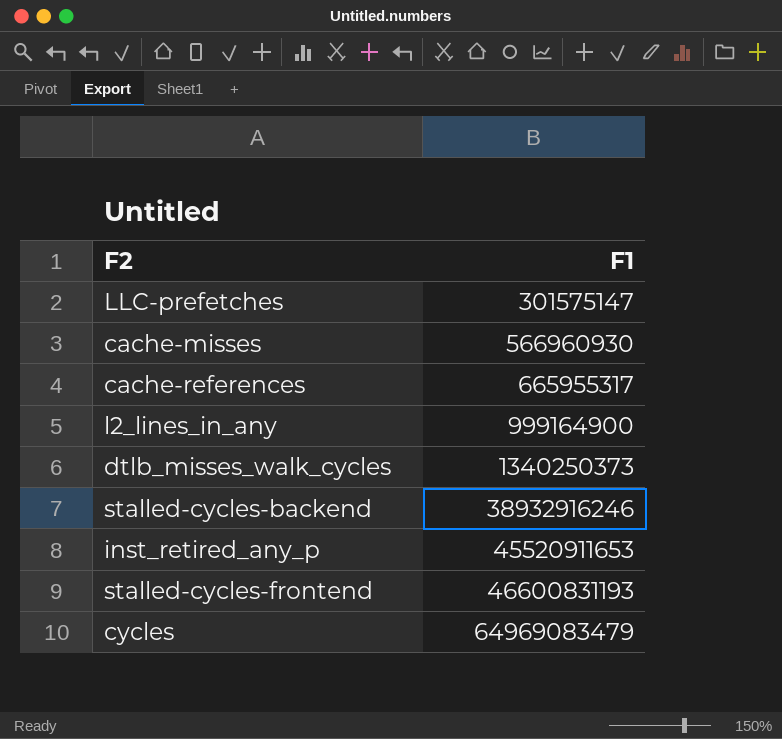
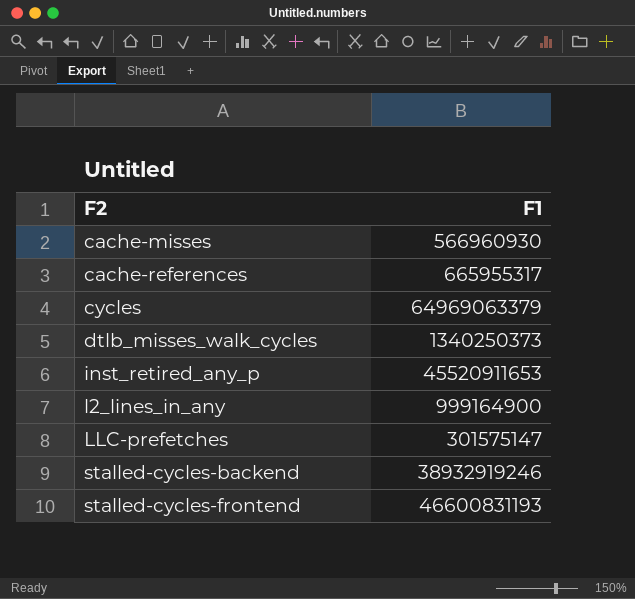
row order: F1 ascending -> F2 ascending
cycles | F1: 64969083479 -> 64969063379
stalled-cycles-backend | F1: 38932916246 -> 38932919246

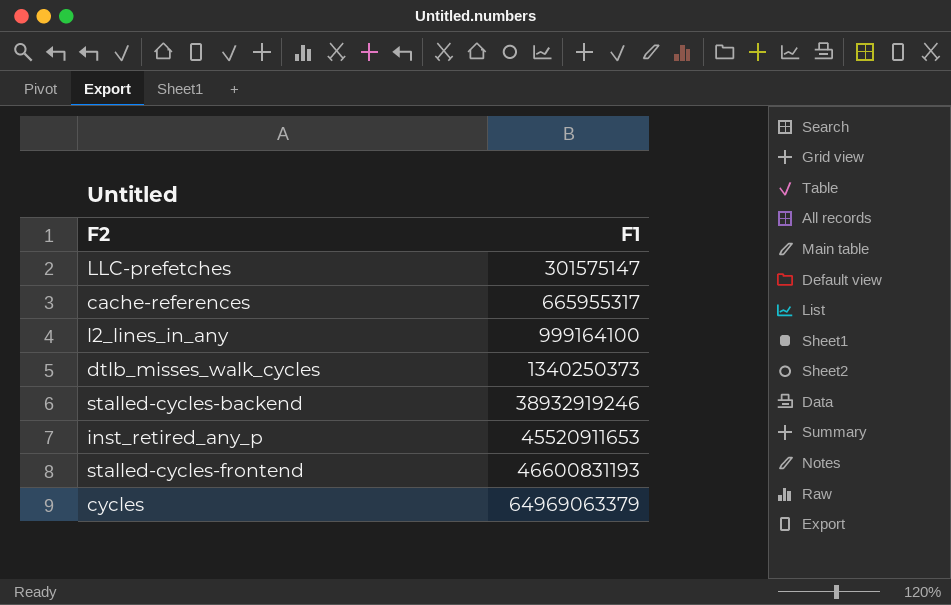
row order: F2 ascending -> F1 ascending
row cache-misses: 566960930 -> none
l2_lines_in_any | F1: 999164900 -> 999164100

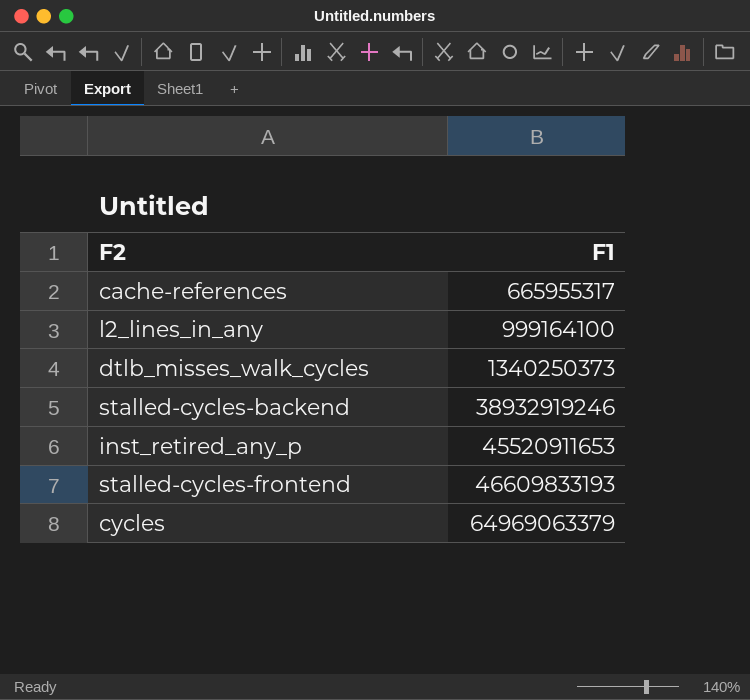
row LLC-prefetches: 301575147 -> none
stalled-cycles-frontend | F1: 46600831193 -> 46609833193

